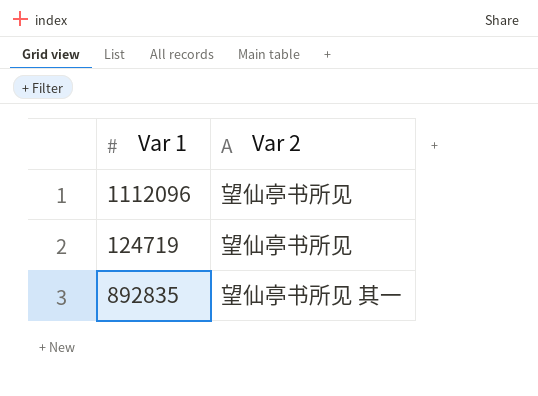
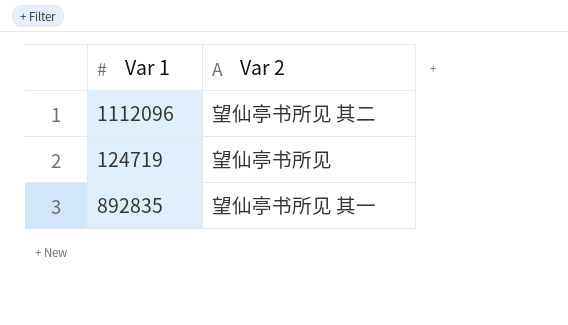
1112096 | Var 2: 望仙亭书所见 -> 望仙亭书所见 其二

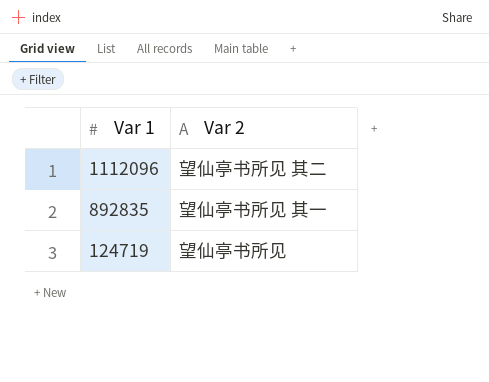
row order: none -> Var 1 descending

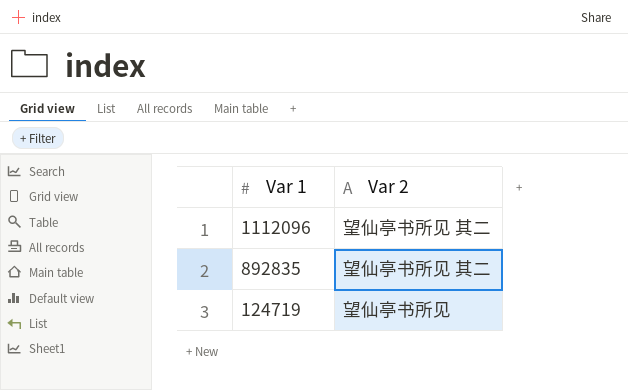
892835 | Var 2: 望仙亭书所见 其一 -> 望仙亭书所见 其二

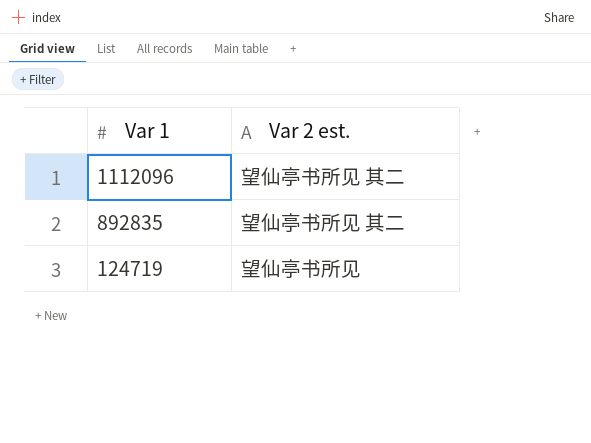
column name: Var 2 -> Var 2 est.

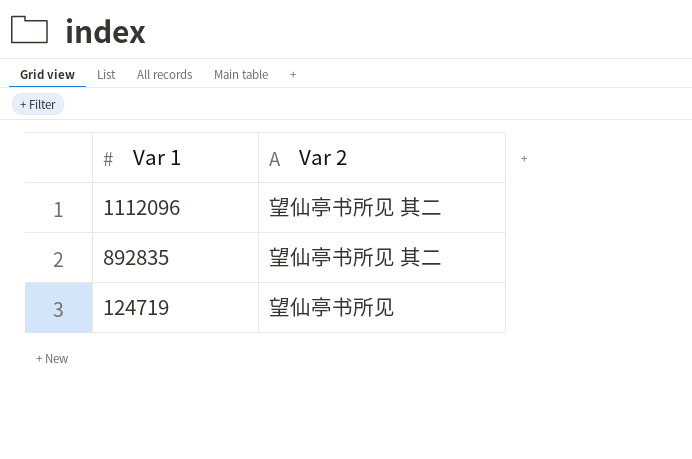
column name: Var 2 est. -> Var 2

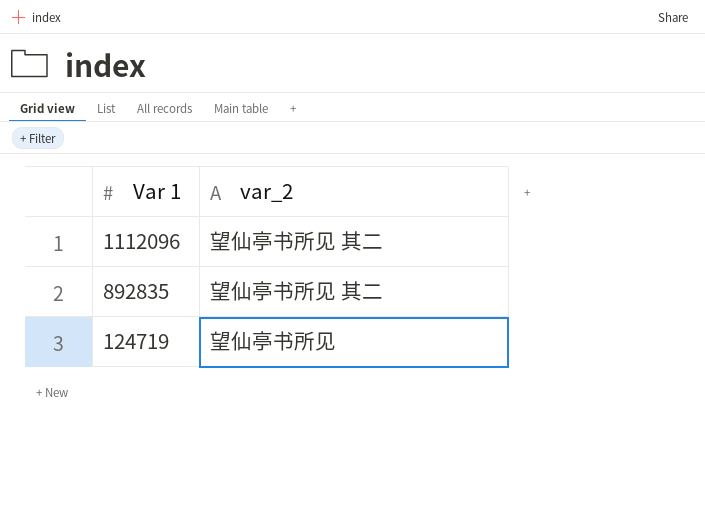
column name: Var 2 -> var_2

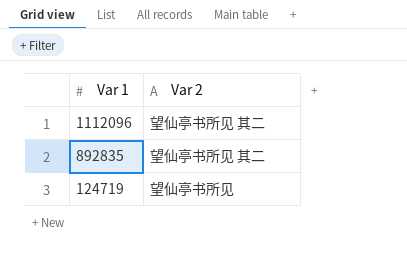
column name: var_2 -> Var 2

